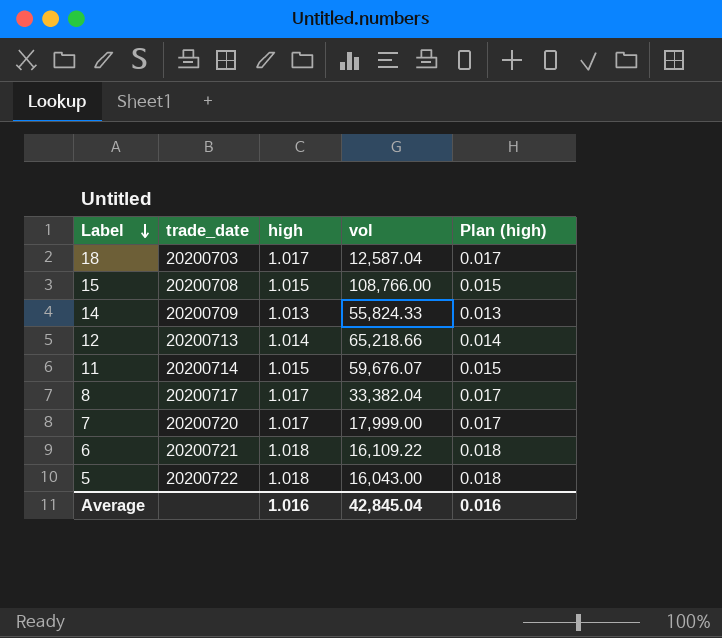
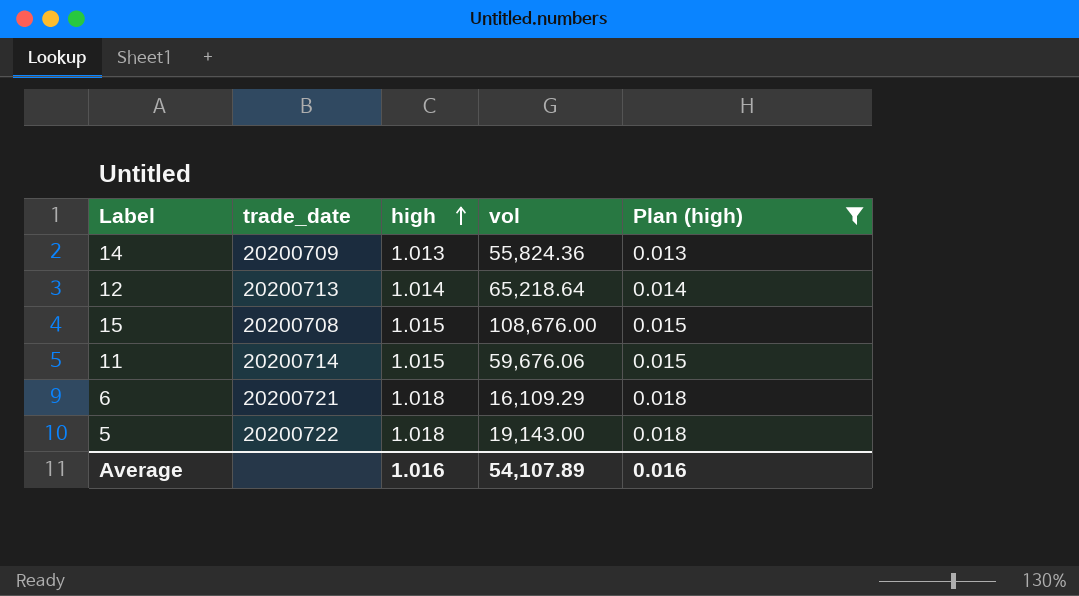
filter: none -> Plan (high) != 0.017
row order: Label descending -> high ascending
14 | vol: 55,824.33 -> 55,824.36
12 | vol: 65,218.66 -> 65,218.64
15 | vol: 108,766.00 -> 108,676.00
11 | vol: 59,676.07 -> 59,676.06
6 | vol: 16,109.22 -> 16,109.29
5 | vol: 16,043.00 -> 19,143.00
Average | vol: 42,845.04 -> 54,107.89

